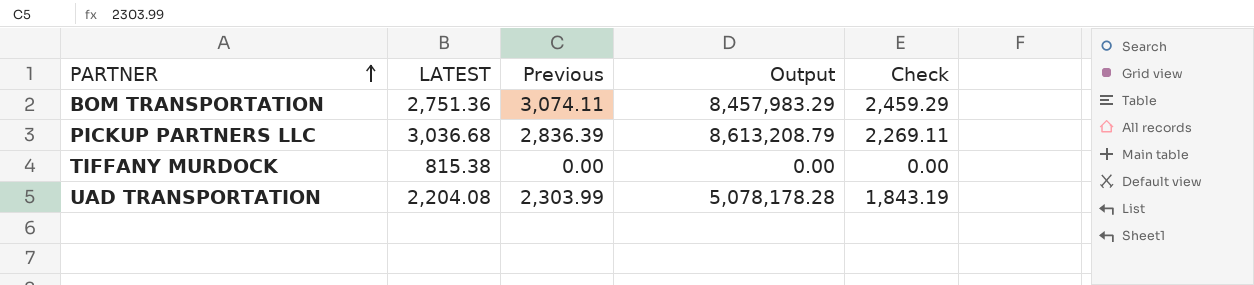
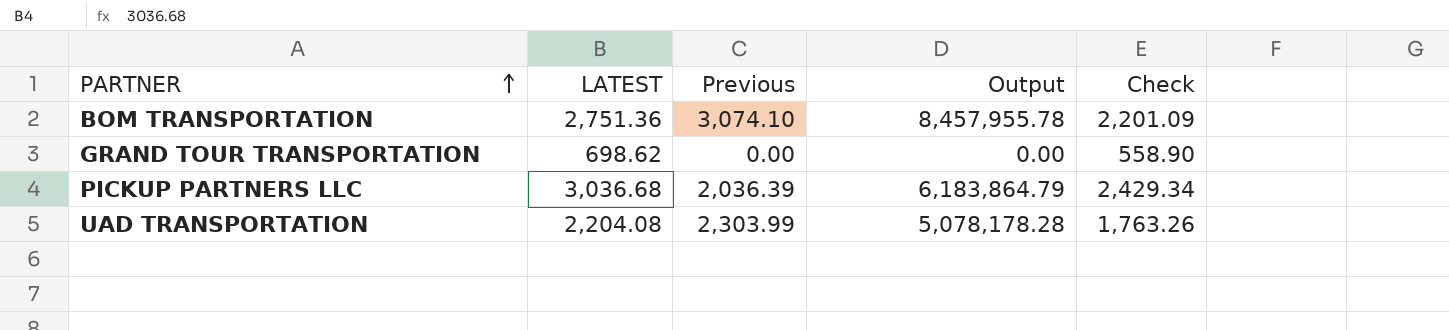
column Check | formula: [Previous] * 0.8 -> [LATEST] * 0.8
row TIFFANY MURDOCK: 815.38 | 0.00 | 0.00 | 0.00 -> none
BOM TRANSPORTATION | Previous: 3,074.11 -> 3,074.10
BOM TRANSPORTATION | Output: 8,457,983.29 -> 8,457,955.78
row GRAND TOUR TRANSPORTATION: none -> 698.62 | 0.00 | 0.00 | 558.90
PICKUP PARTNERS LLC | Previous: 2,836.39 -> 2,036.39
PICKUP PARTNERS LLC | Output: 8,613,208.79 -> 6,183,864.79

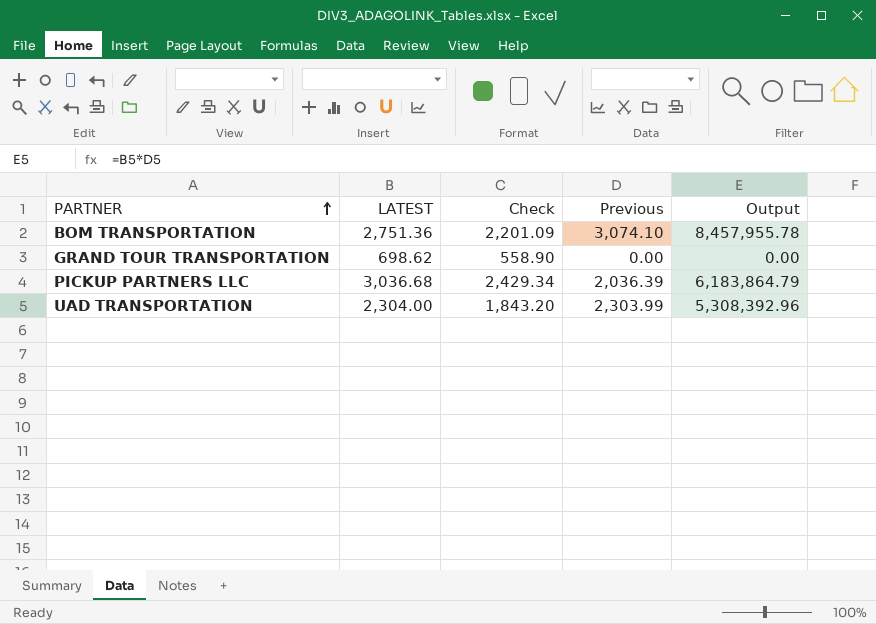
column Check | position: 5 -> 3
UAD TRANSPORTATION | LATEST: 2,204.08 -> 2,304.00
UAD TRANSPORTATION | Check: 1,763.26 -> 1,843.20
UAD TRANSPORTATION | Output: 5,078,178.28 -> 5,308,392.96

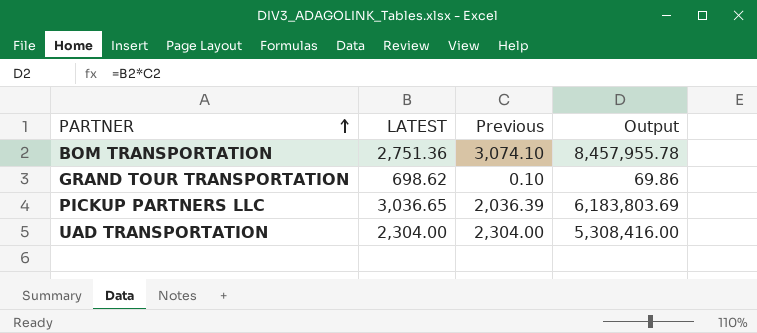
column Check | formula: [LATEST] * 0.8 -> none
GRAND TOUR TRANSPORTATION | Previous: 0.00 -> 0.10
GRAND TOUR TRANSPORTATION | Output: 0.00 -> 69.86
PICKUP PARTNERS LLC | LATEST: 3,036.68 -> 3,036.65
PICKUP PARTNERS LLC | Output: 6,183,864.79 -> 6,183,803.69
UAD TRANSPORTATION | Previous: 2,303.99 -> 2,304.00
UAD TRANSPORTATION | Output: 5,308,392.96 -> 5,308,416.00

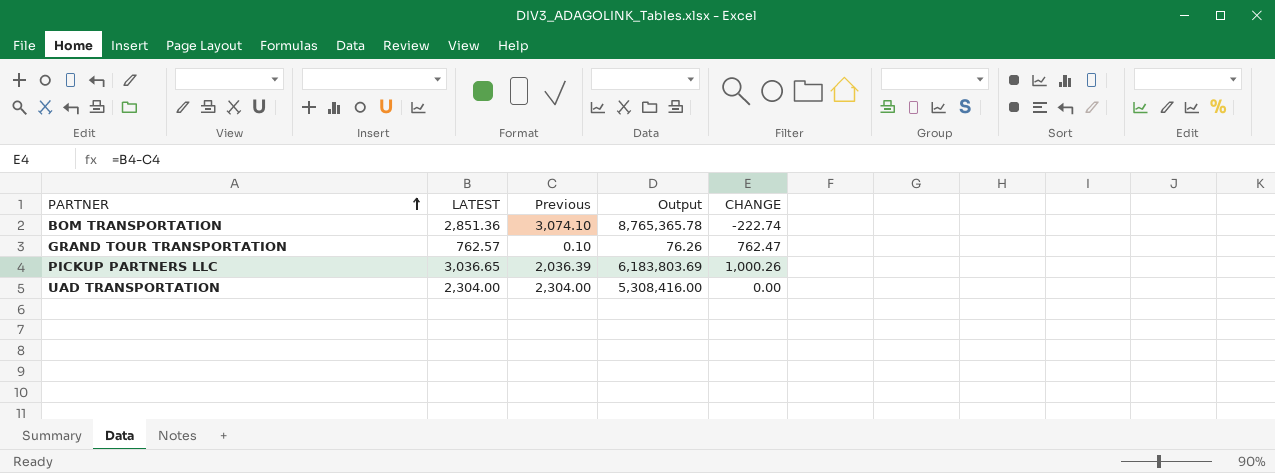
column CHANGE | formula: none -> [LATEST] - [Previous]
BOM TRANSPORTATION | LATEST: 2,751.36 -> 2,851.36
BOM TRANSPORTATION | Output: 8,457,955.78 -> 8,765,365.78
GRAND TOUR TRANSPORTATION | LATEST: 698.62 -> 762.57
GRAND TOUR TRANSPORTATION | Output: 69.86 -> 76.26

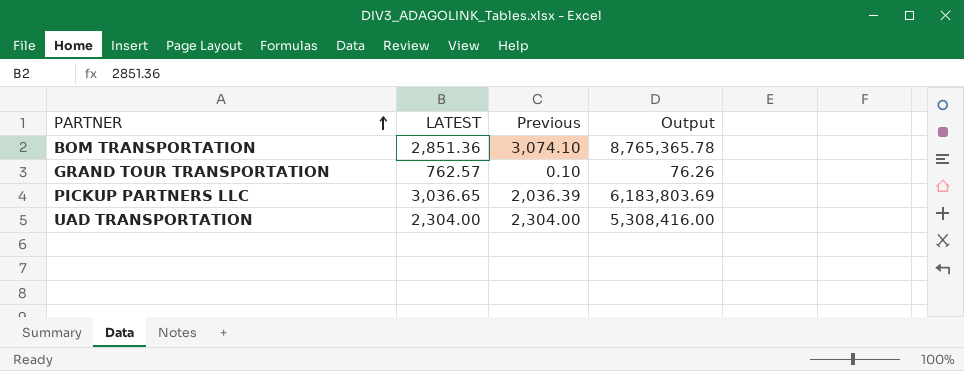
column CHANGE | formula: [LATEST] - [Previous] -> none

